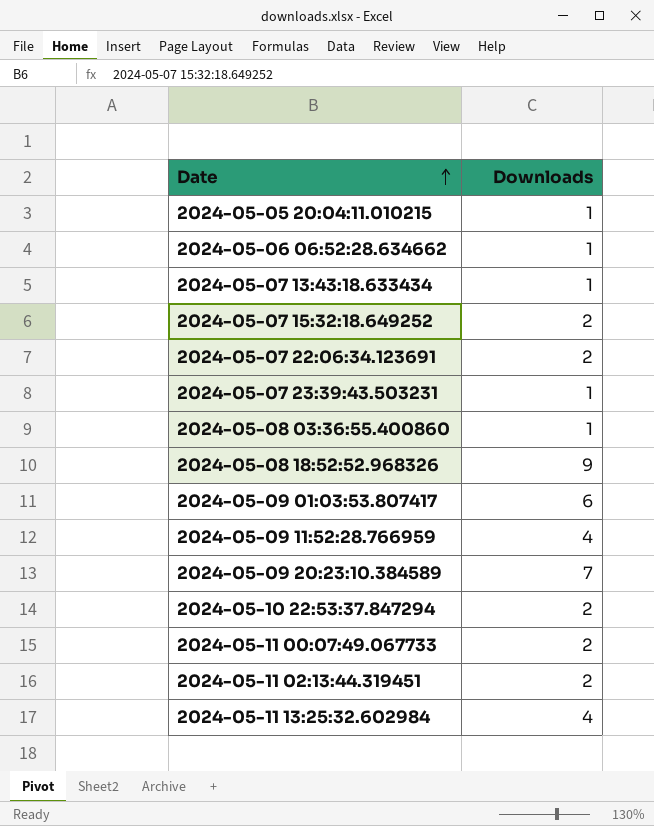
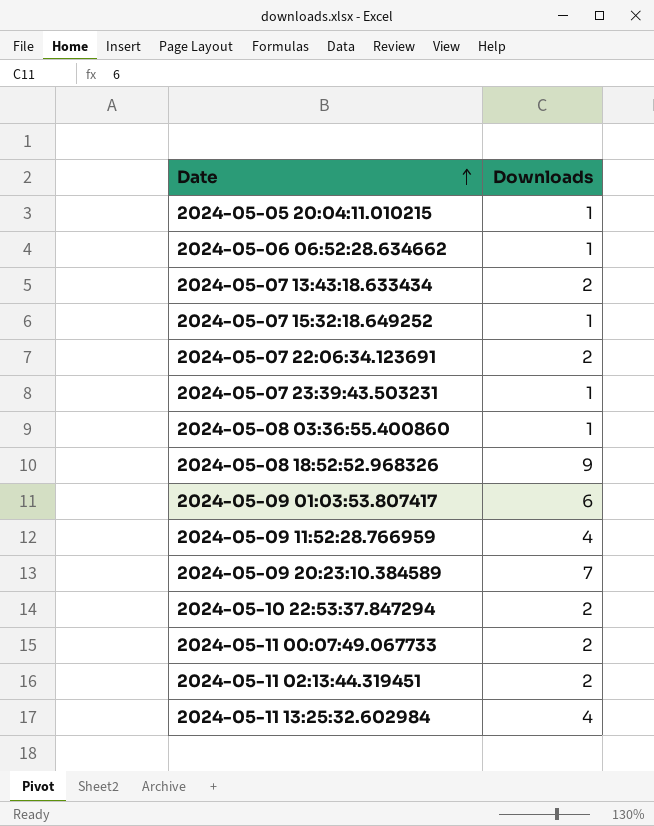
2024-05-07 13:43:18.633434 | Downloads: 1 -> 2
2024-05-07 15:32:18.649252 | Downloads: 2 -> 1

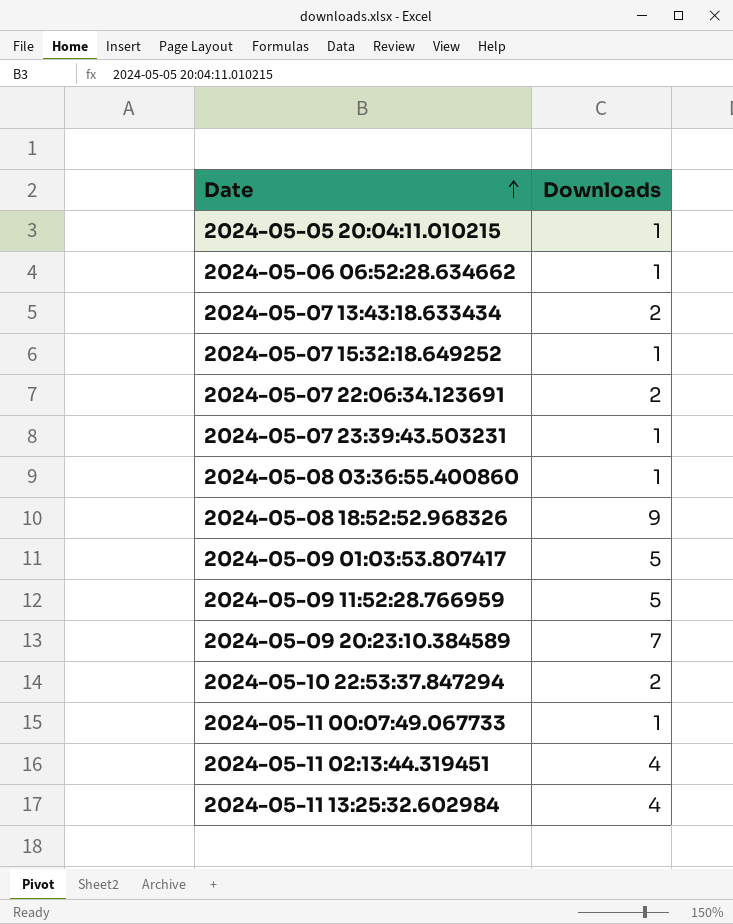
2024-05-09 01:03:53.807417 | Downloads: 6 -> 5
2024-05-09 11:52:28.766959 | Downloads: 4 -> 5
2024-05-11 00:07:49.067733 | Downloads: 2 -> 1
2024-05-11 02:13:44.319451 | Downloads: 2 -> 4

